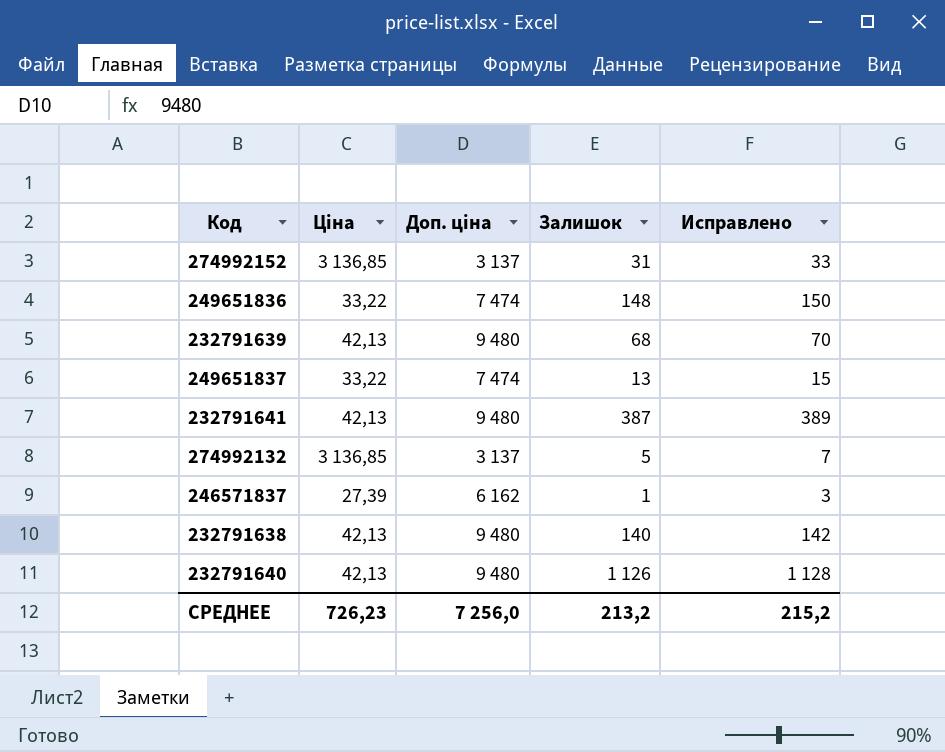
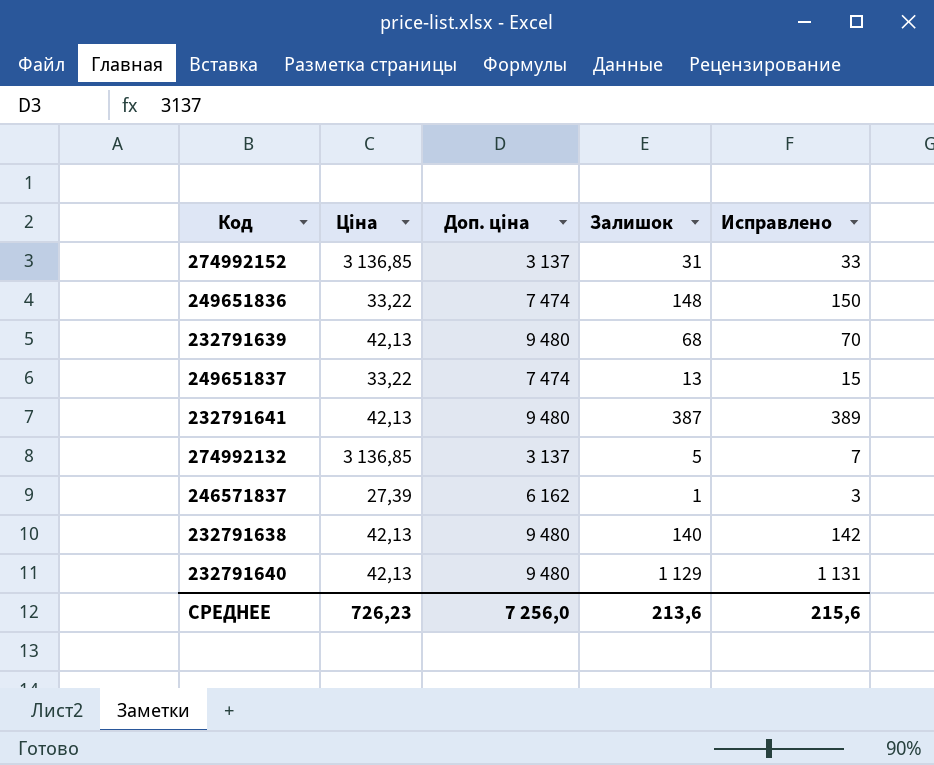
232791640 | Залишок: 1 126 -> 1 129
232791640 | Исправлено: 1 128 -> 1 131
СРЕДНЕЕ | Залишок: 213,2 -> 213,6
СРЕДНЕЕ | Исправлено: 215,2 -> 215,6

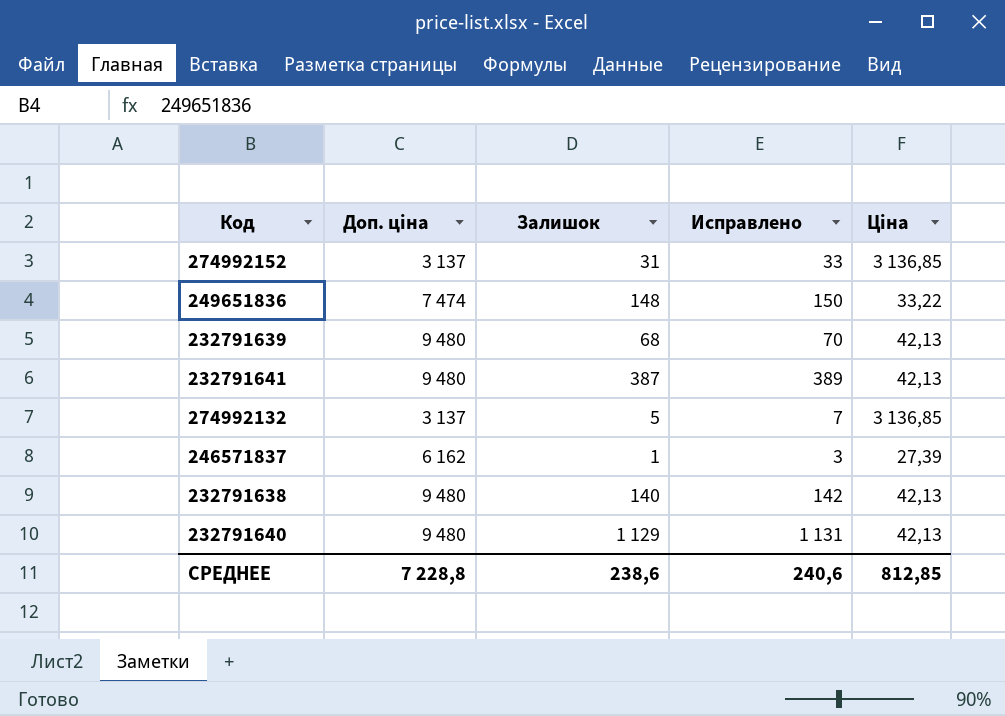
column Ціна | position: 2 -> 5
row 249651837: 33,22 | 7 474 | 13 | 15 -> none
СРЕДНЕЕ | Доп. ціна: 7 256,0 -> 7 228,8
СРЕДНЕЕ | Залишок: 213,6 -> 238,6
СРЕДНЕЕ | Исправлено: 215,6 -> 240,6
СРЕДНЕЕ | Ціна: 726,23 -> 812,85

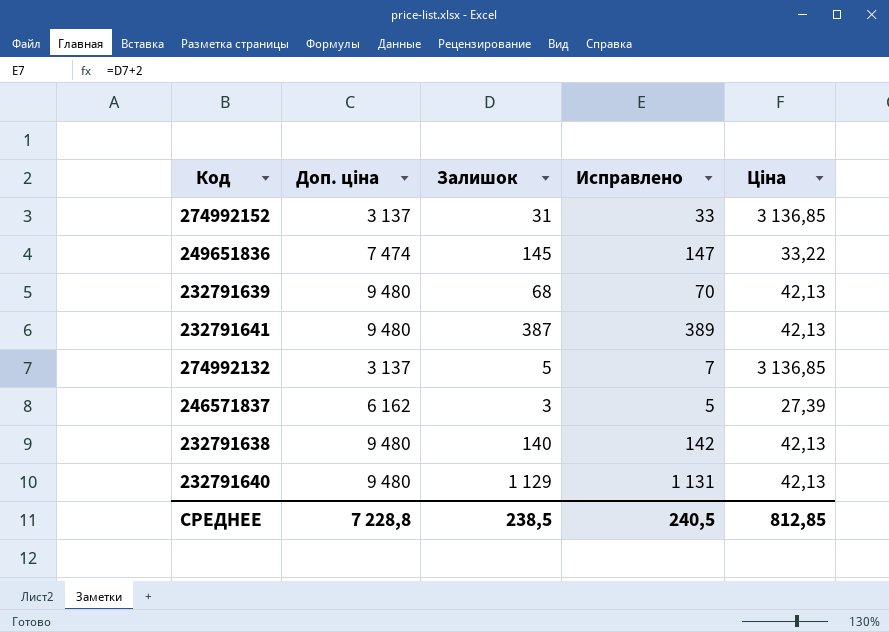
249651836 | Залишок: 148 -> 145
249651836 | Исправлено: 150 -> 147
246571837 | Залишок: 1 -> 3
246571837 | Исправлено: 3 -> 5
СРЕДНЕЕ | Залишок: 238,6 -> 238,5
СРЕДНЕЕ | Исправлено: 240,6 -> 240,5

